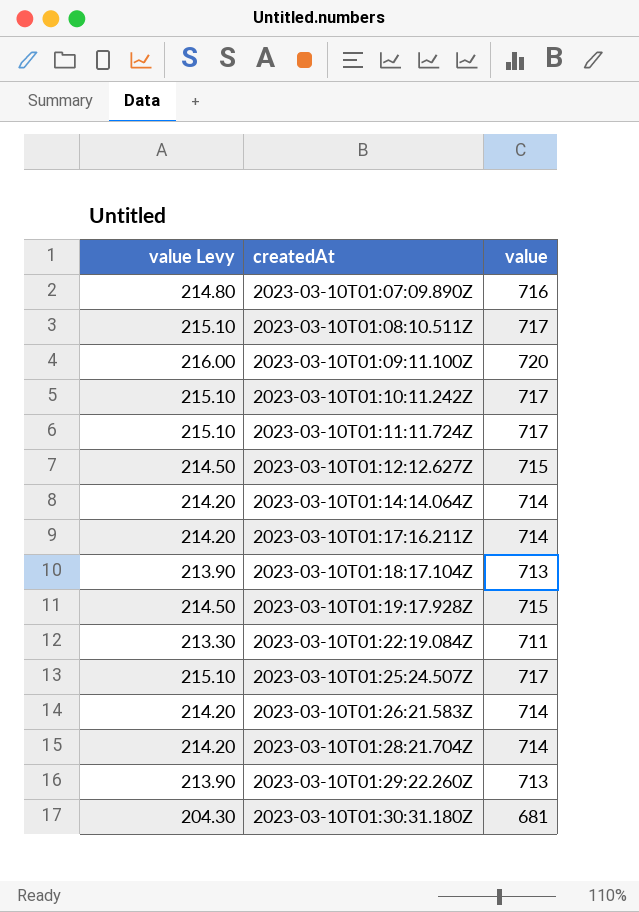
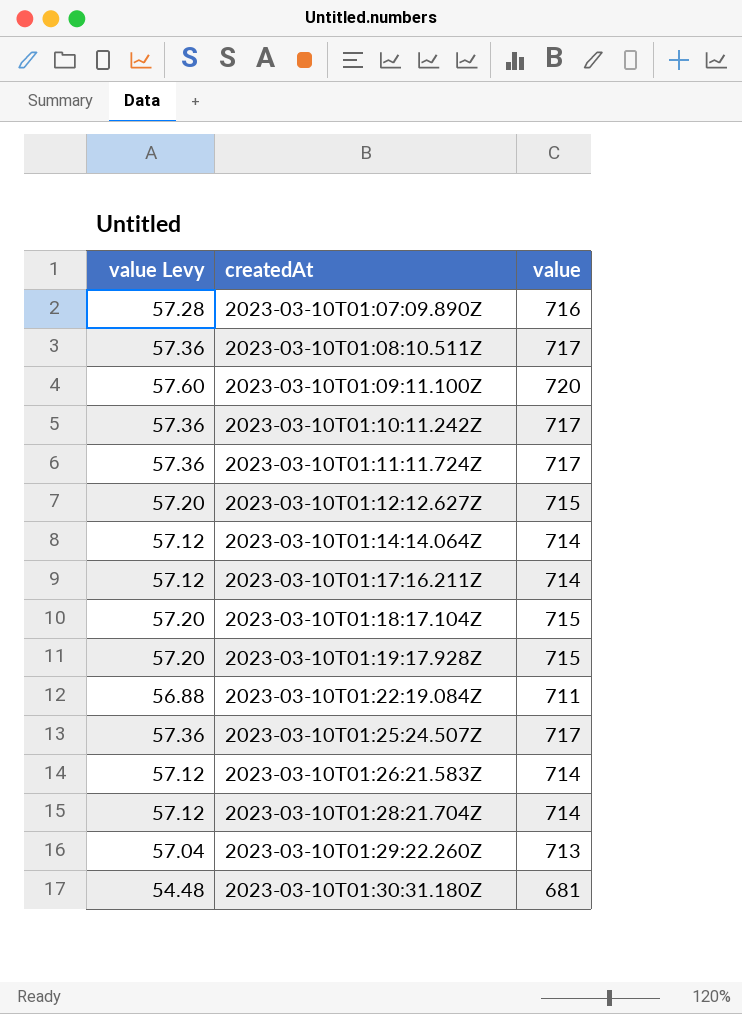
column value Levy | formula: [value] * 0.3 -> [value] * 0.08
2023-03-10T01:18:17.104Z | value: 713 -> 715

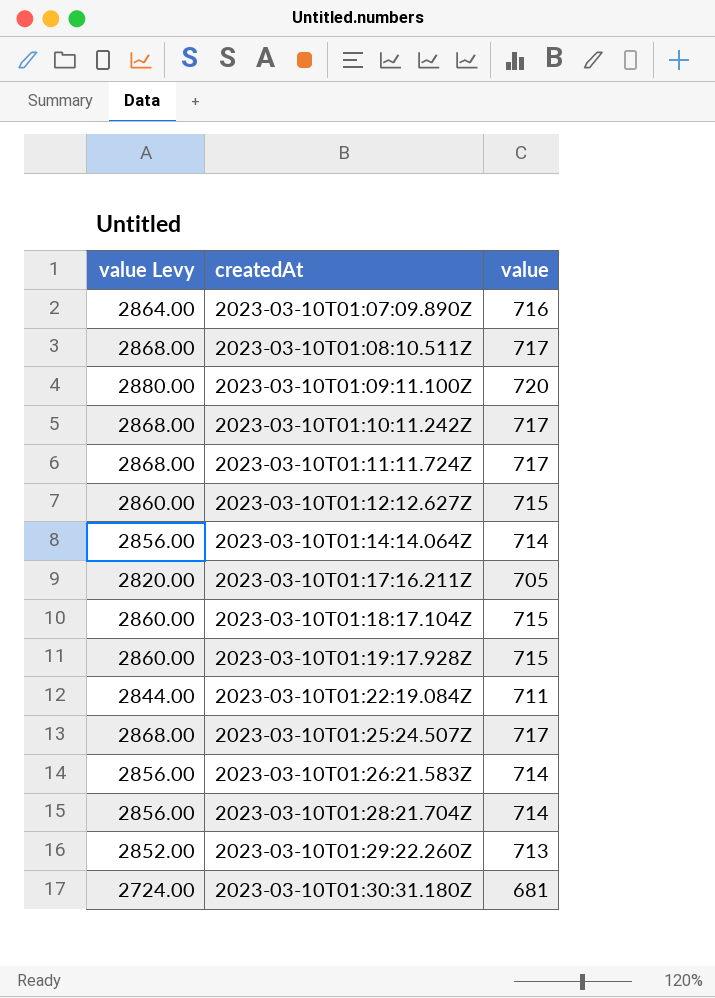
column value Levy | formula: [value] * 0.08 -> [value] * 4
2023-03-10T01:17:16.211Z | value: 714 -> 705

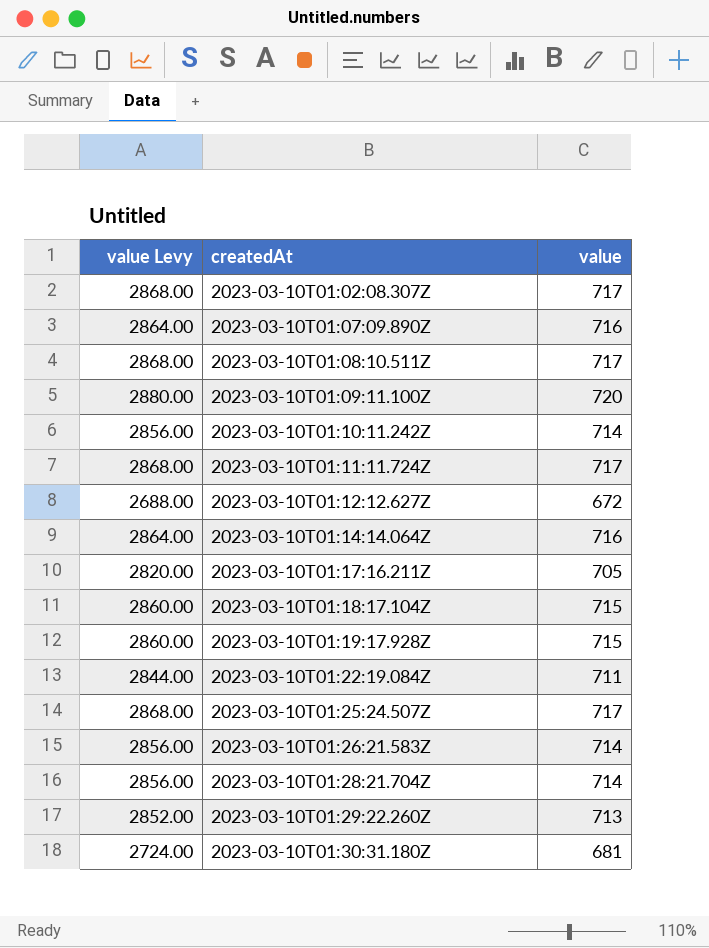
row 2023-03-10T01:02:08.307Z: none -> 2868.00 | 717
2023-03-10T01:10:11.242Z | value Levy: 2868.00 -> 2856.00
2023-03-10T01:10:11.242Z | value: 717 -> 714
2023-03-10T01:12:12.627Z | value Levy: 2860.00 -> 2688.00
2023-03-10T01:12:12.627Z | value: 715 -> 672
2023-03-10T01:14:14.064Z | value Levy: 2856.00 -> 2864.00
2023-03-10T01:14:14.064Z | value: 714 -> 716

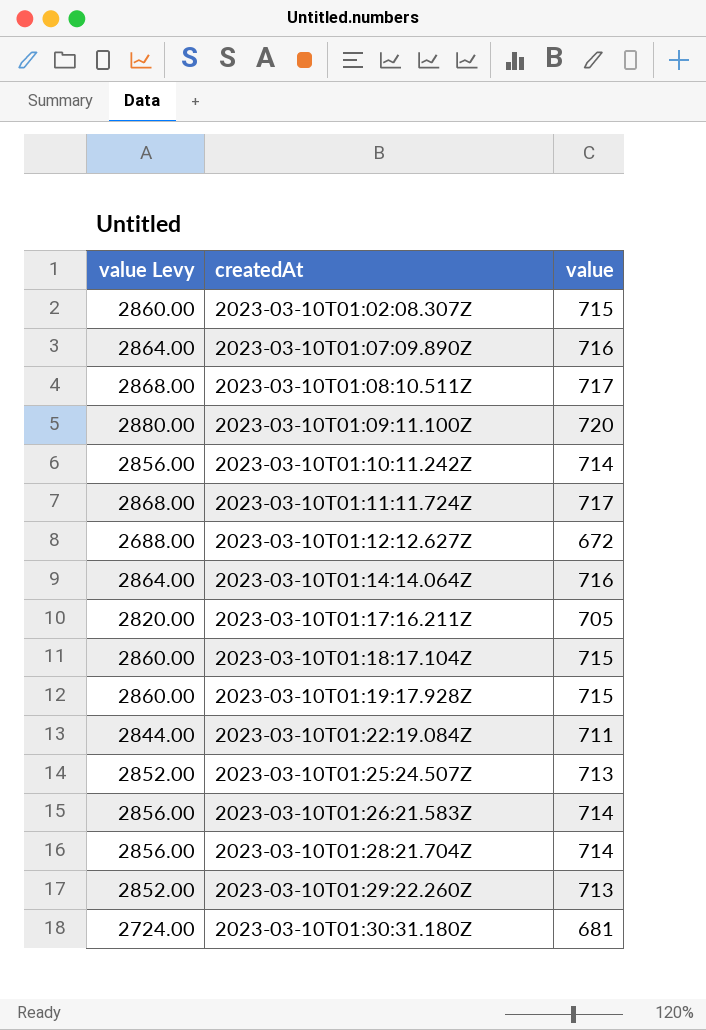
2023-03-10T01:02:08.307Z | value Levy: 2868.00 -> 2860.00
2023-03-10T01:02:08.307Z | value: 717 -> 715
2023-03-10T01:25:24.507Z | value Levy: 2868.00 -> 2852.00
2023-03-10T01:25:24.507Z | value: 717 -> 713

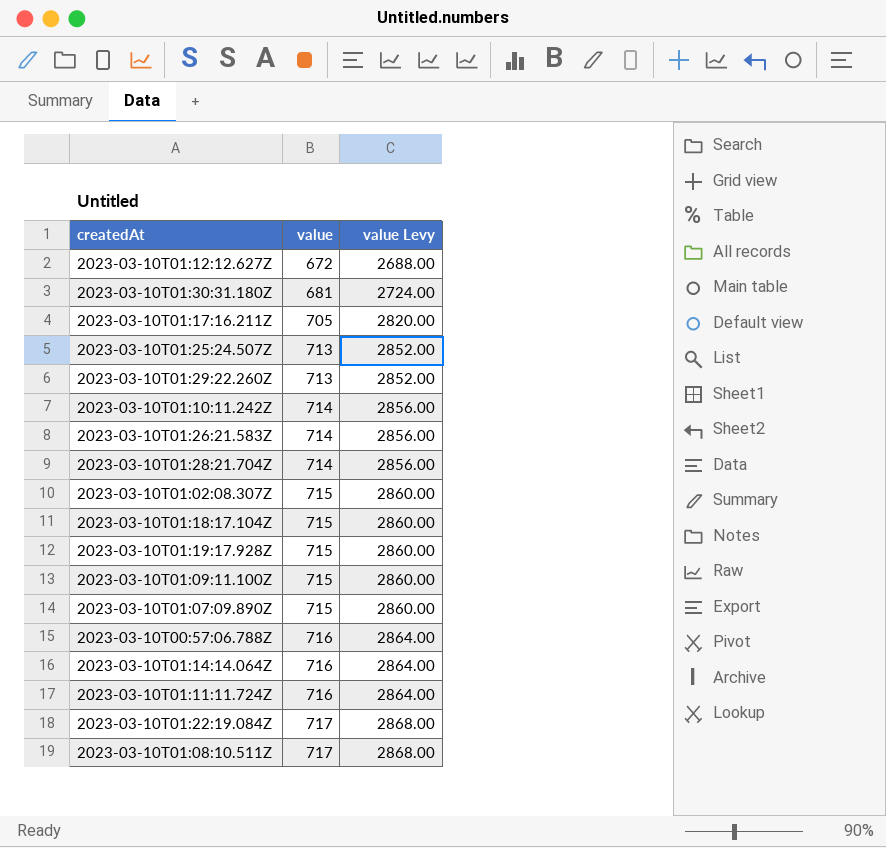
row order: createdAt ascending -> value ascending
column value Levy | position: 1 -> 3
2023-03-10T01:09:11.100Z | value: 720 -> 715
2023-03-10T01:09:11.100Z | value Levy: 2880.00 -> 2860.00
2023-03-10T01:07:09.890Z | value: 716 -> 715
2023-03-10T01:07:09.890Z | value Levy: 2864.00 -> 2860.00
row 2023-03-10T00:57:06.788Z: none -> 716 | 2864.00
2023-03-10T01:11:11.724Z | value: 717 -> 716
2023-03-10T01:11:11.724Z | value Levy: 2868.00 -> 2864.00
2023-03-10T01:22:19.084Z | value: 711 -> 717
2023-03-10T01:22:19.084Z | value Levy: 2844.00 -> 2868.00

